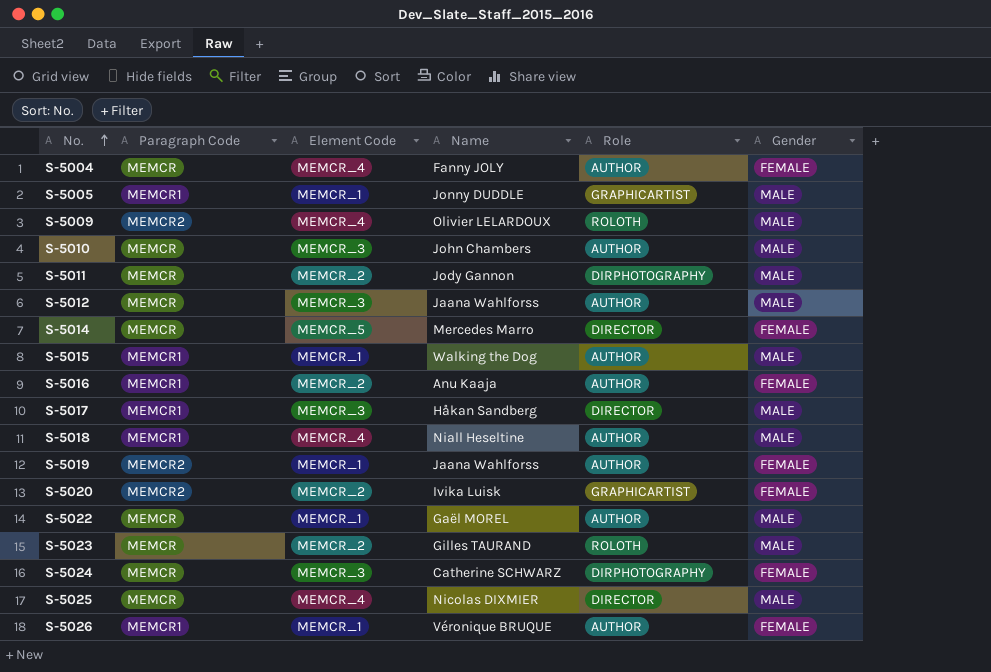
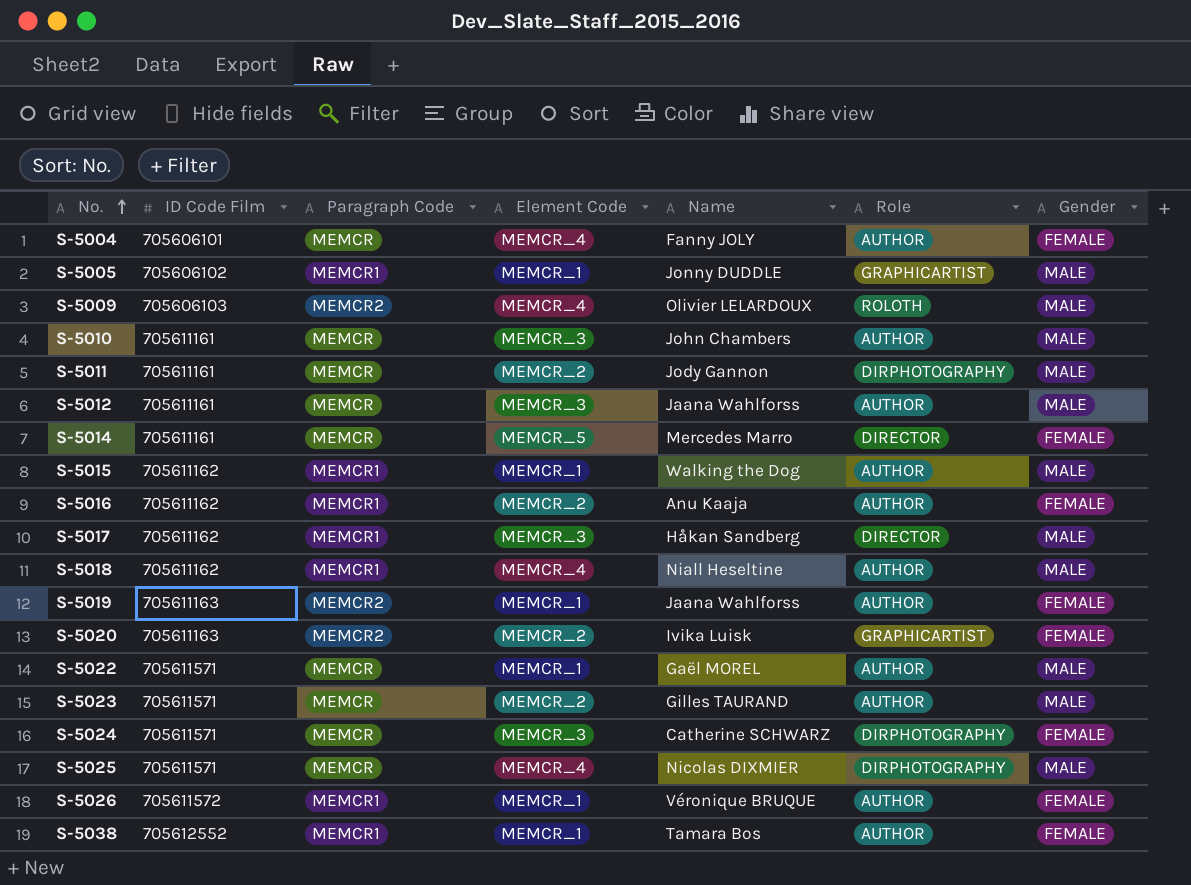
column ID Code Film | position: none -> 2
S-5023 | Role: ROLOTH -> AUTHOR
S-5025 | Role: DIRECTOR -> DIRPHOTOGRAPHY
row S-5038: none -> 705612552 | MEMCR1 | MEMCR_1 | Tamara Bos | AUTHOR | FEMALE

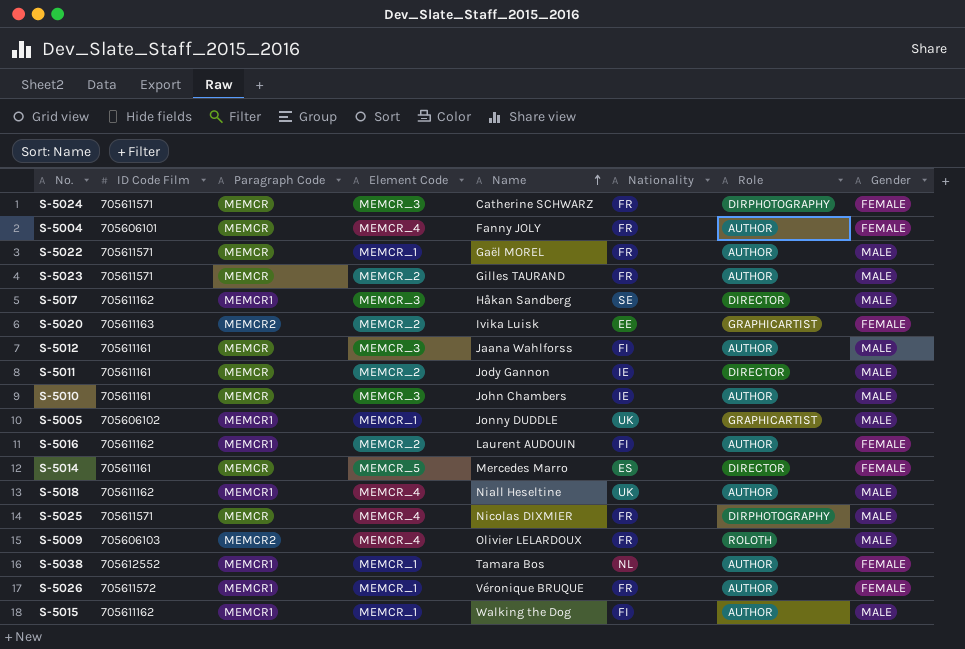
row order: No. ascending -> Name ascending
column Nationality | position: none -> 6
row S-5019: 705611163 | MEMCR2 | MEMCR_1 | Jaana Wahlforss | AUTHOR | FEMALE -> none
S-5011 | Role: DIRPHOTOGRAPHY -> DIRECTOR
S-5016 | Name: Anu Kaaja -> Laurent AUDOUIN

